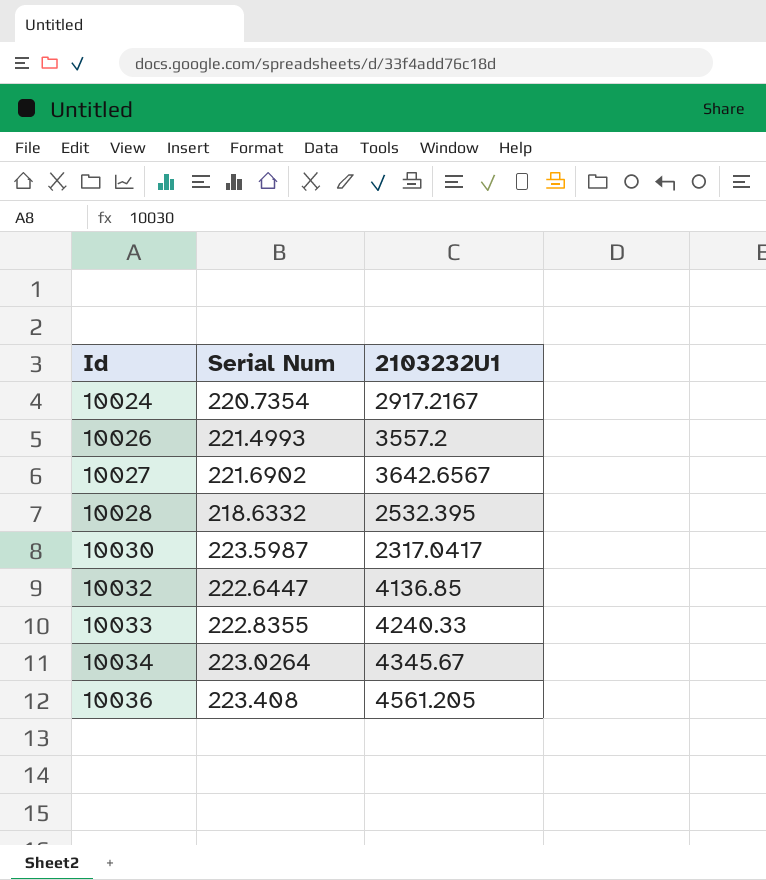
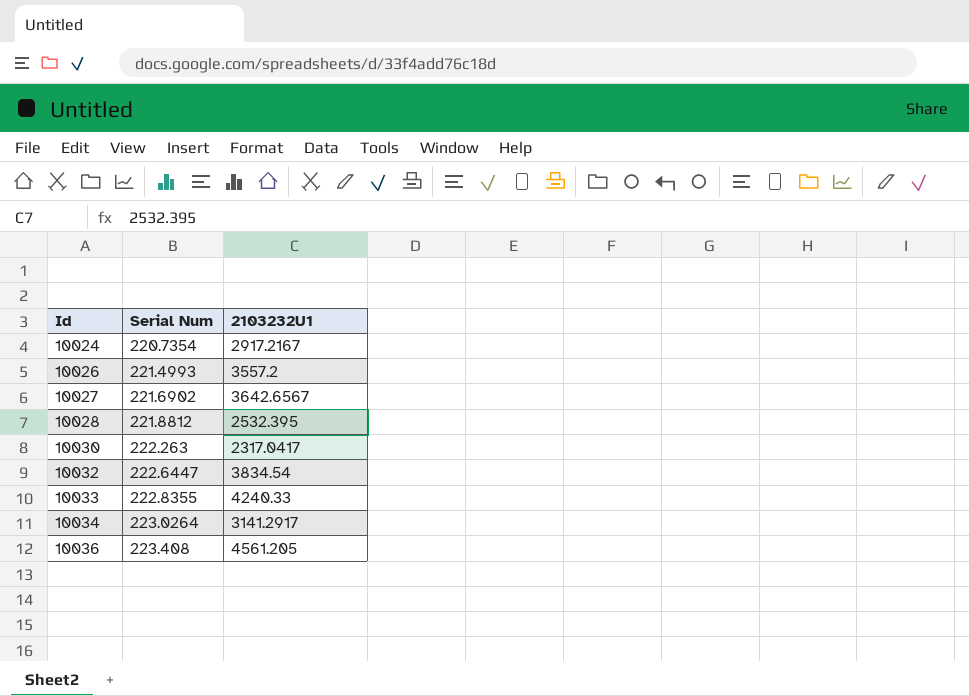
10028 | Serial Num: 218.6332 -> 221.8812
10030 | Serial Num: 223.5987 -> 222.263
10032 | 2103232U1: 4136.85 -> 3834.54
10034 | 2103232U1: 4345.67 -> 3141.2917

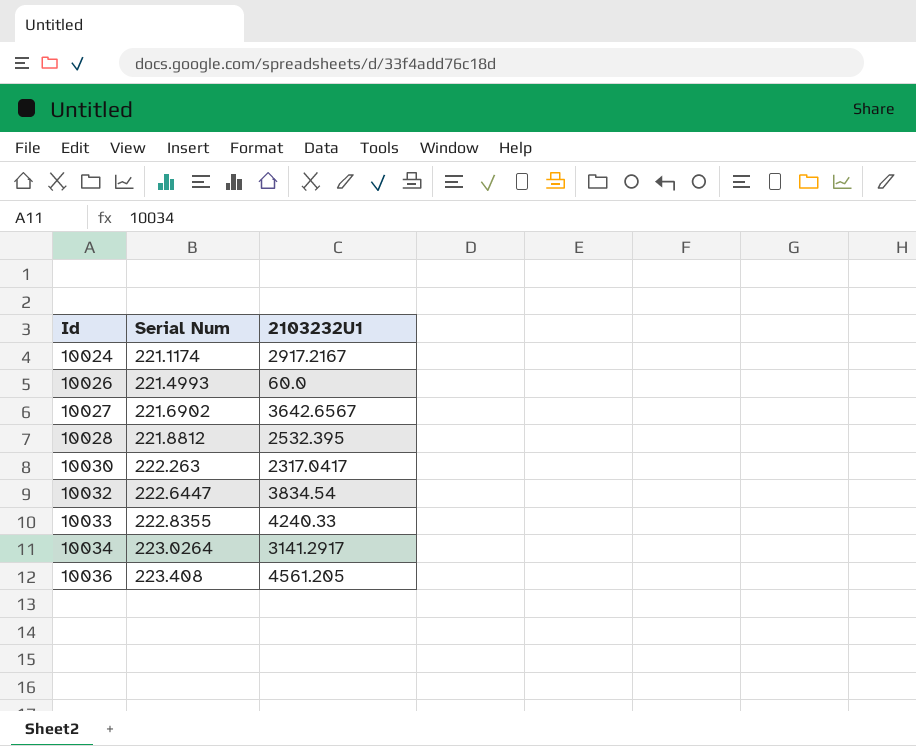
10024 | Serial Num: 220.7354 -> 221.1174
10026 | 2103232U1: 3557.2 -> 60.0

